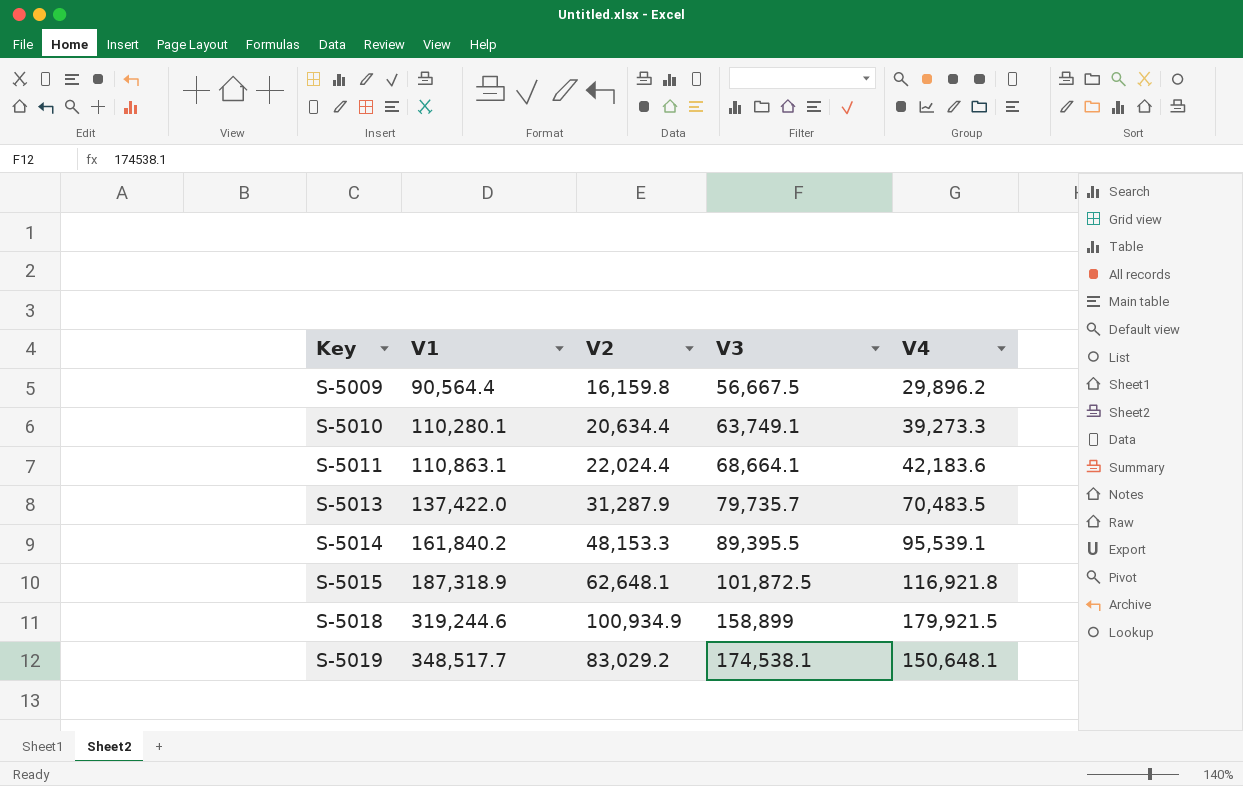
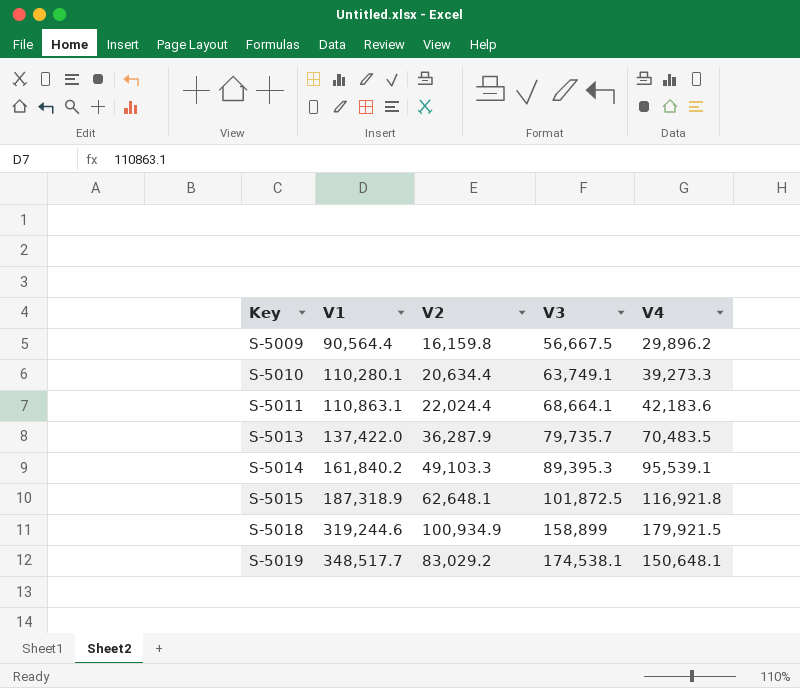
S-5013 | V2: 31,287.9 -> 36,287.9
S-5014 | V2: 48,153.3 -> 49,103.3
S-5014 | V3: 89,395.5 -> 89,395.3

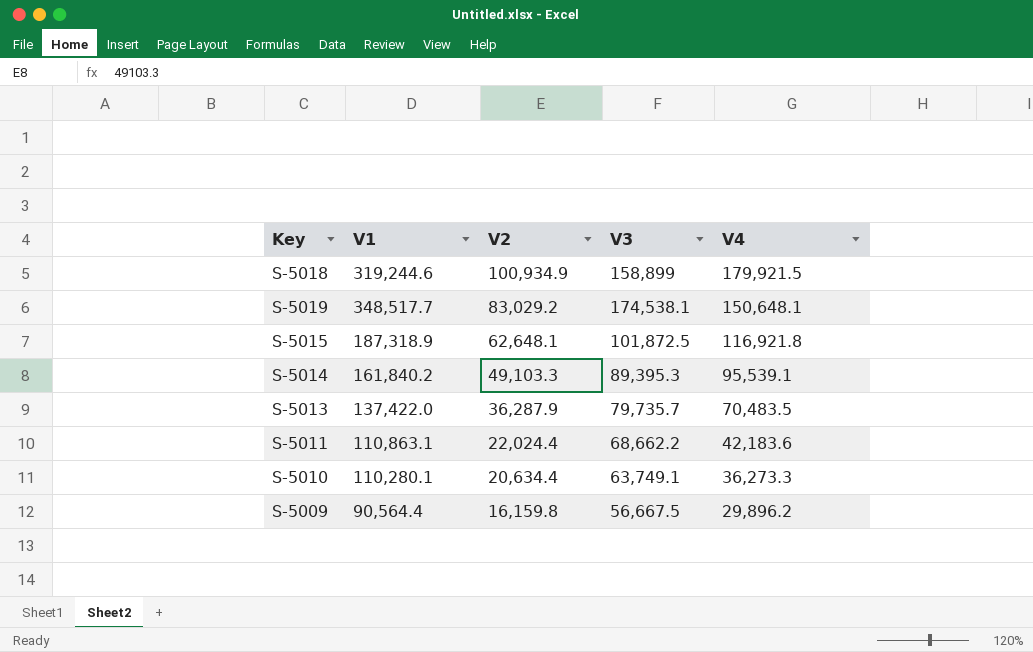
row order: Key ascending -> V2 descending
S-5011 | V3: 68,664.1 -> 68,662.2
S-5010 | V4: 39,273.3 -> 36,273.3

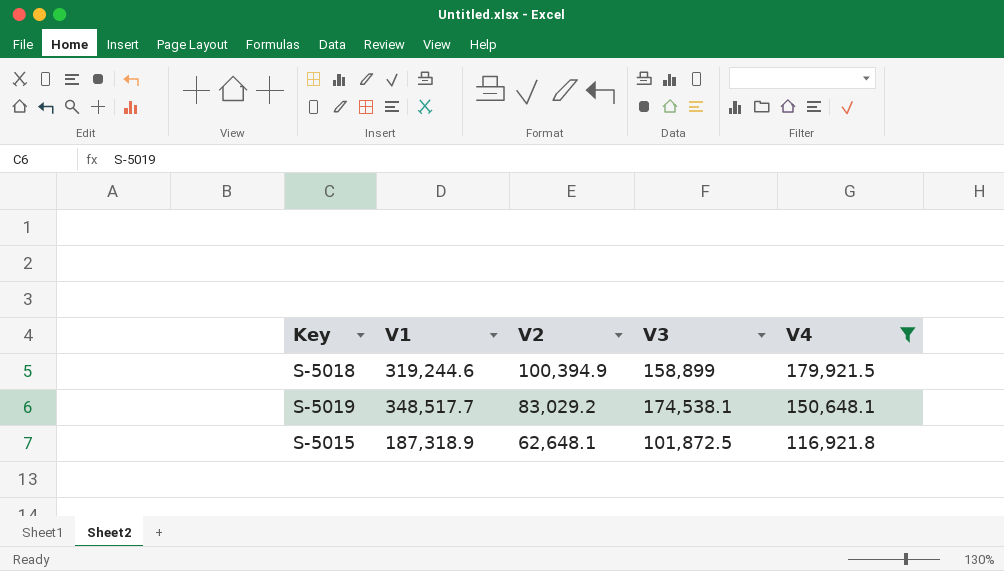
filter: none -> V4 >= 116,921.8
S-5018 | V2: 100,934.9 -> 100,394.9

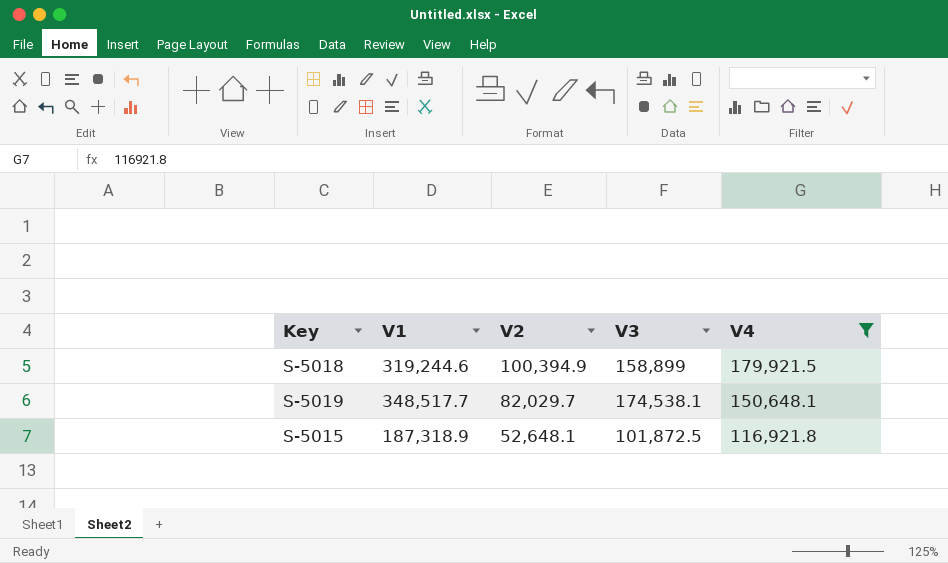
S-5019 | V2: 83,029.2 -> 82,029.7
S-5015 | V2: 62,648.1 -> 52,648.1

